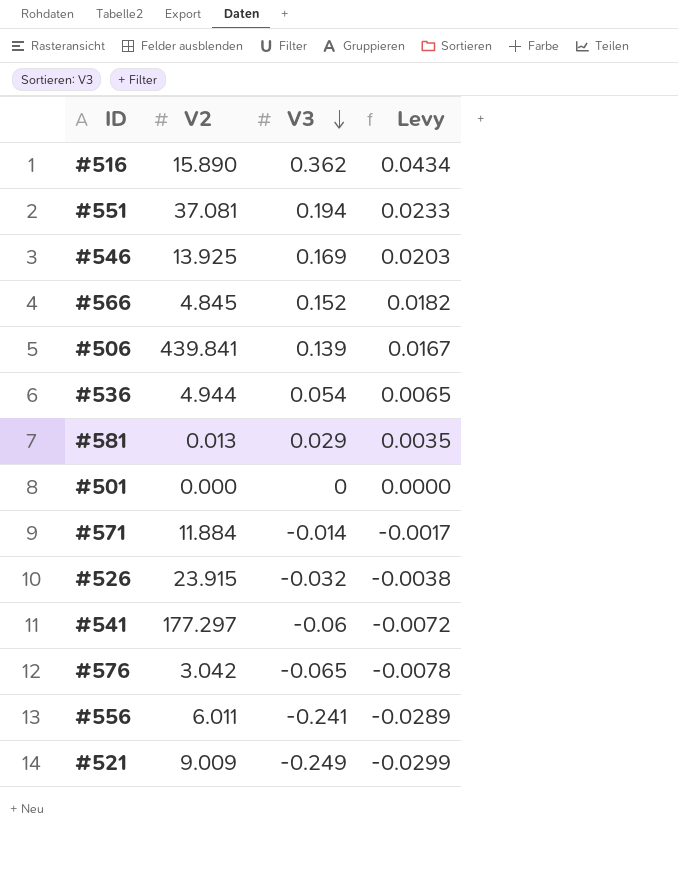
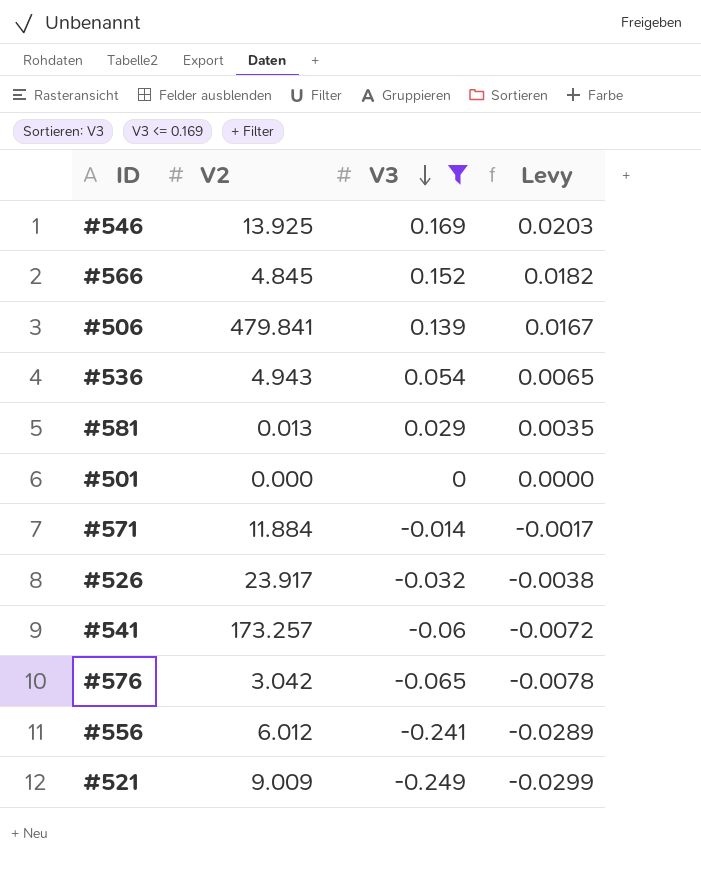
filter: none -> V3 <= 0.169
#506 | V2: 439.841 -> 479.841
#536 | V2: 4.944 -> 4.943
#526 | V2: 23.915 -> 23.917
#541 | V2: 177.297 -> 173.257
#556 | V2: 6.011 -> 6.012

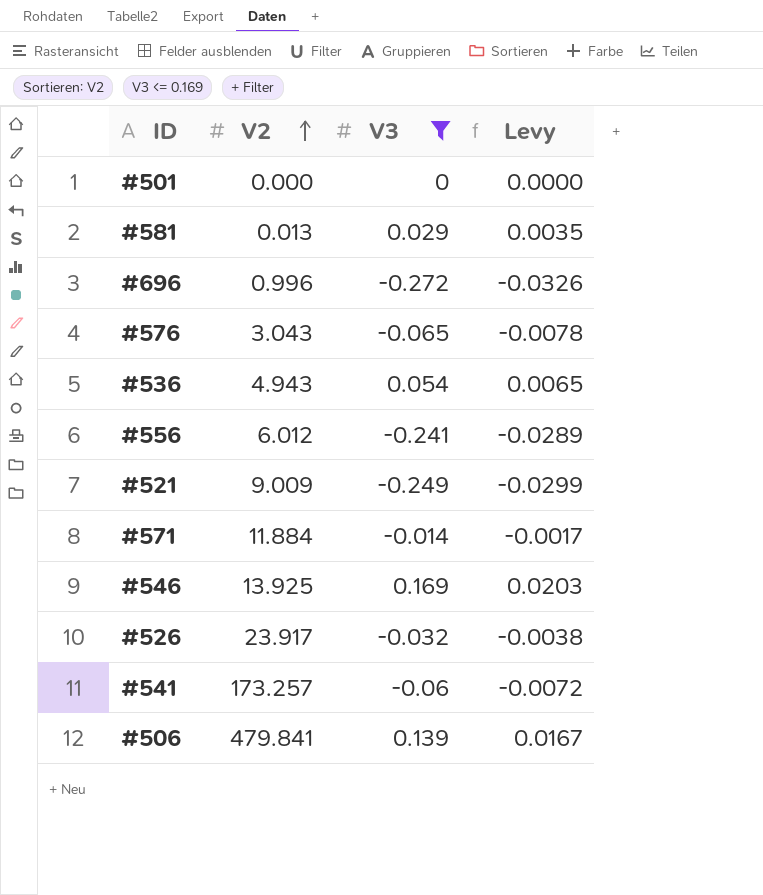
row order: V3 descending -> V2 ascending
row #566: 4.845 | 0.152 | 0.0182 -> none
row #696: none -> 0.996 | -0.272 | -0.0326
#576 | V2: 3.042 -> 3.043

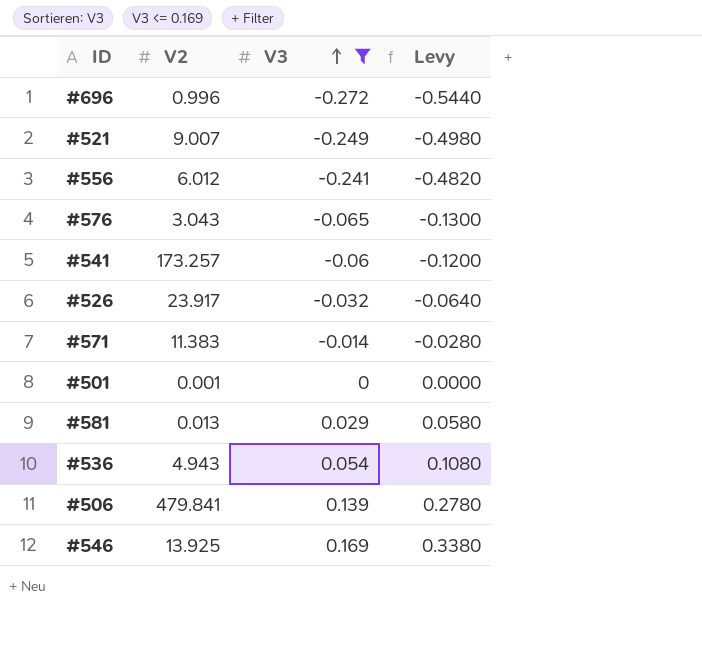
row order: V2 ascending -> V3 ascending
column Levy | formula: [V3] * 0.12 -> [V3] * 2
#521 | V2: 9.009 -> 9.007
#571 | V2: 11.884 -> 11.383
#501 | V2: 0.000 -> 0.001

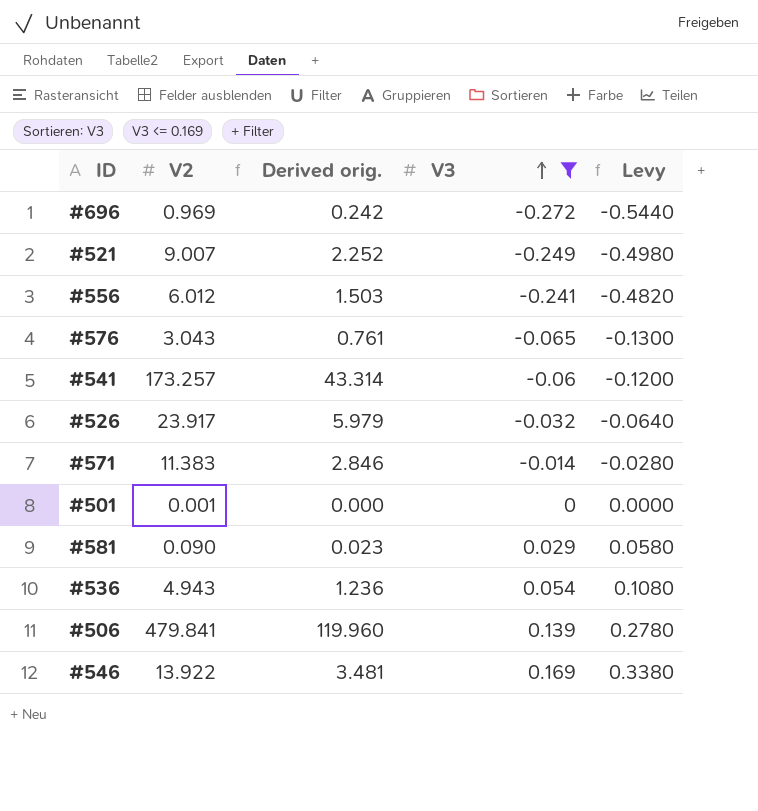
column Derived orig. | formula: none -> [V2] * 0.25
#696 | V2: 0.996 -> 0.969
#581 | V2: 0.013 -> 0.090
#546 | V2: 13.925 -> 13.922

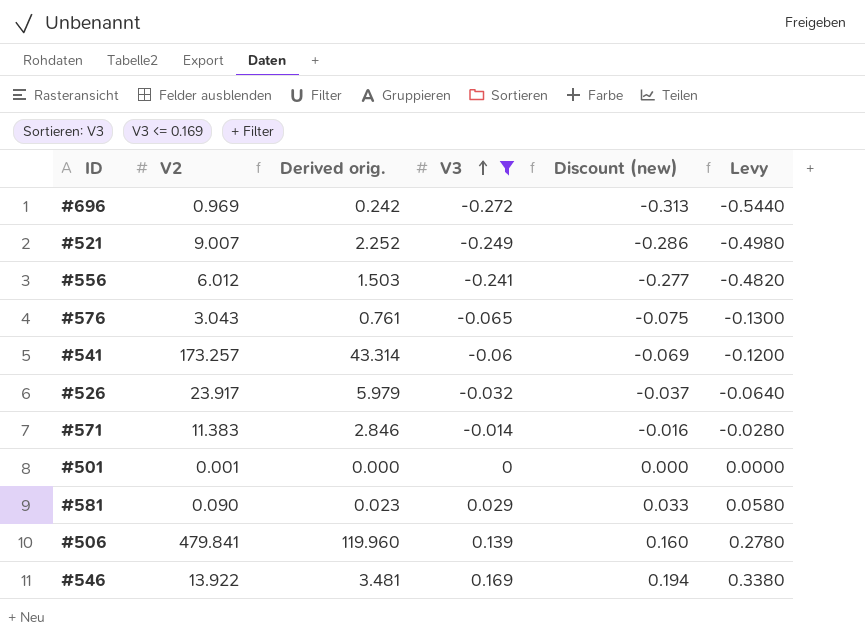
column Discount (new) | formula: none -> [V3] * 1.15
row #536: 4.943 | 1.236 | 0.054 | 0.1080 -> none

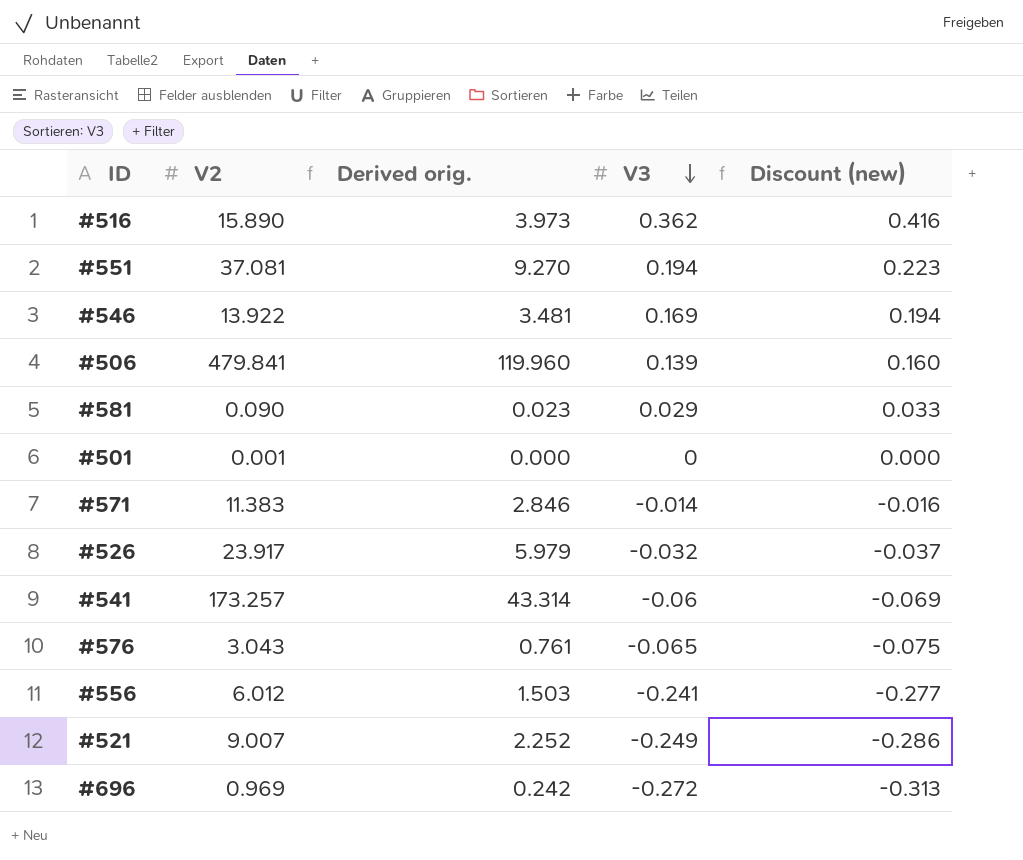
filter: V3 <= 0.169 -> none
row order: V3 ascending -> V3 descending
column Levy | formula: [V3] * 2 -> none

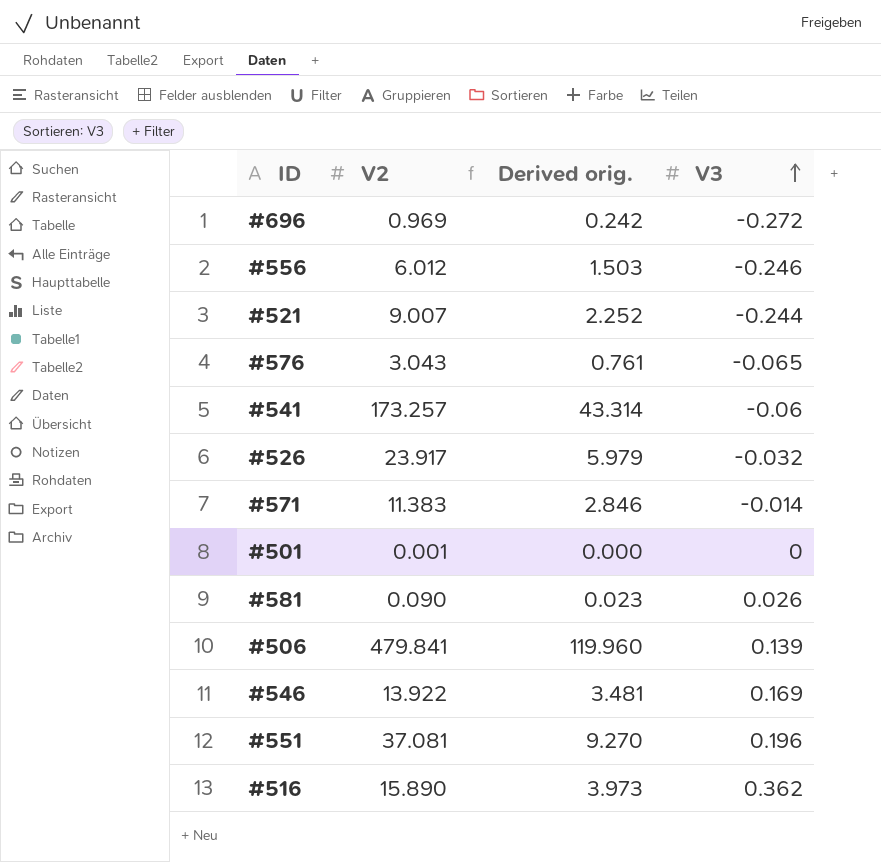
row order: V3 descending -> V3 ascending
column Discount (new) | formula: [V3] * 1.15 -> none
#556 | V3: -0.241 -> -0.246
#521 | V3: -0.249 -> -0.244
#581 | V3: 0.029 -> 0.026
#551 | V3: 0.194 -> 0.196

